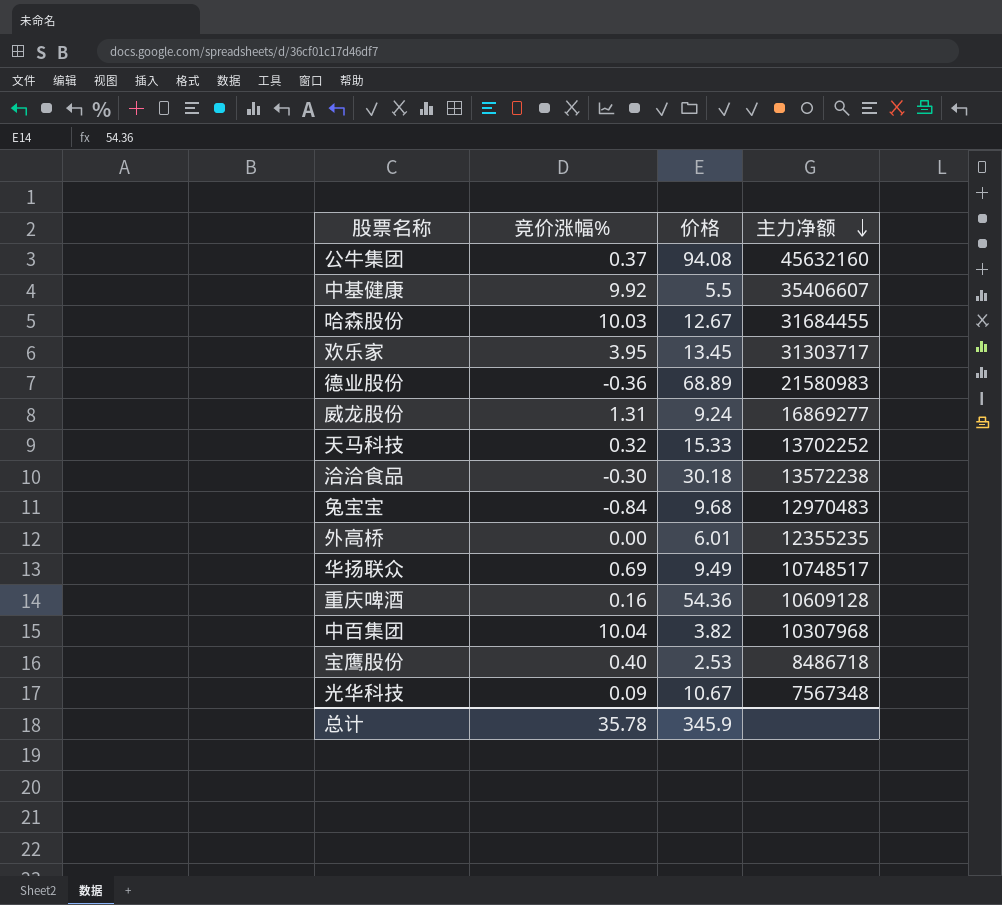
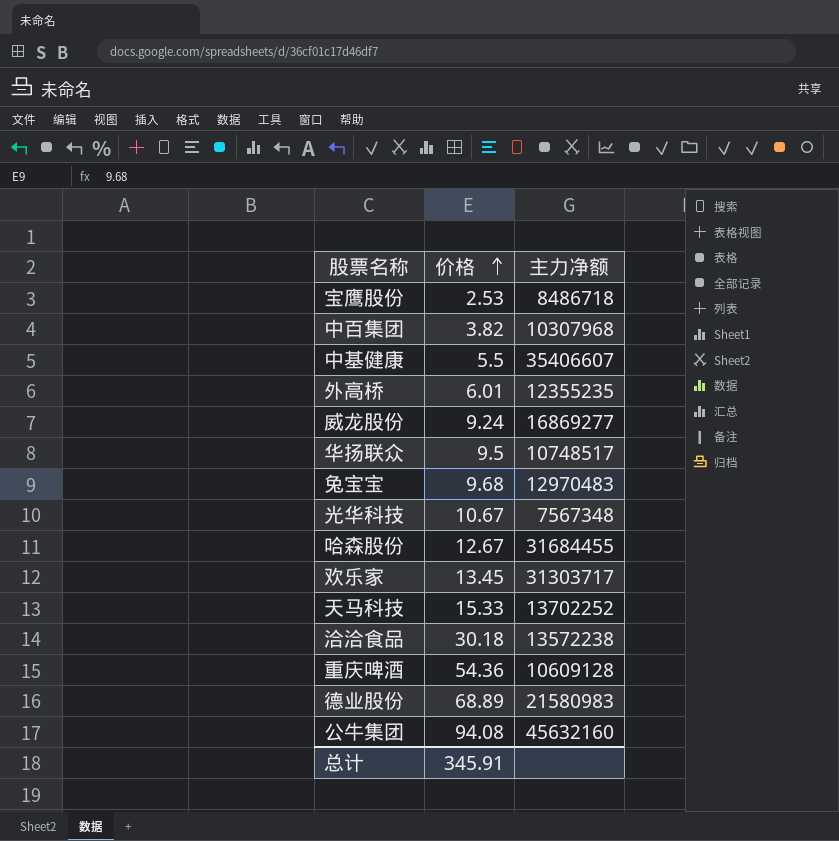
row order: 主力净额 descending -> 价格 ascending
column 竞价涨幅% | position: 2 -> none
华扬联众 | 价格: 9.49 -> 9.5
总计 | 价格: 345.9 -> 345.91

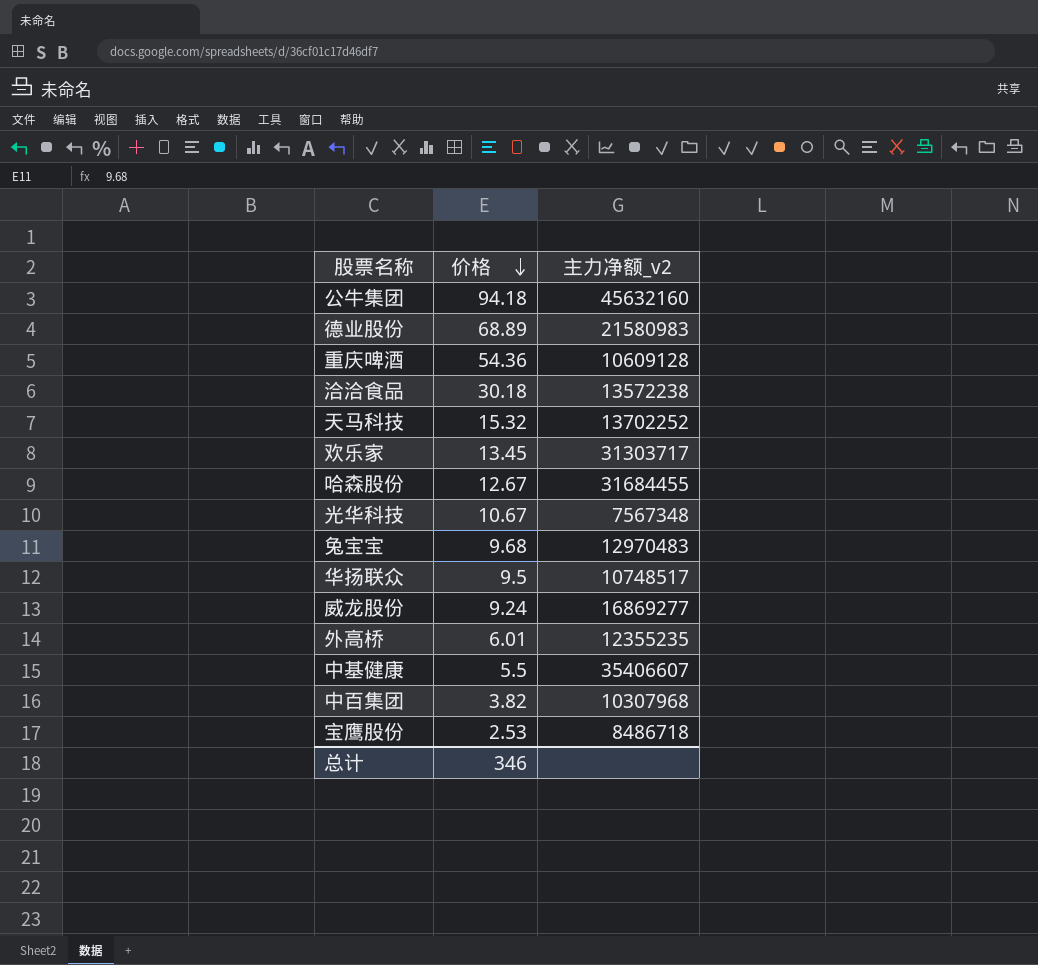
row order: 价格 ascending -> 价格 descending
column name: 主力净额 -> 主力净额_v2
公牛集团 | 价格: 94.08 -> 94.18
天马科技 | 价格: 15.33 -> 15.32
总计 | 价格: 345.91 -> 346

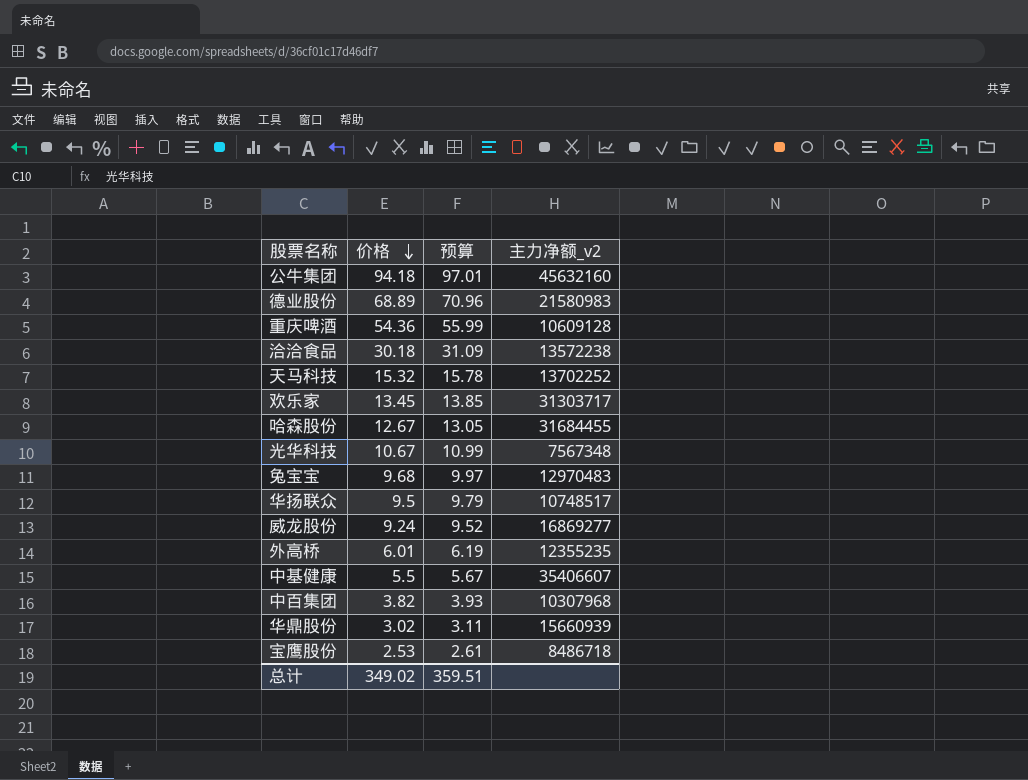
column 预算 | formula: none -> [价格] * 1.03
row 华鼎股份: none -> 3.02 | 3.11 | 15660939
总计 | 价格: 346 -> 349.02

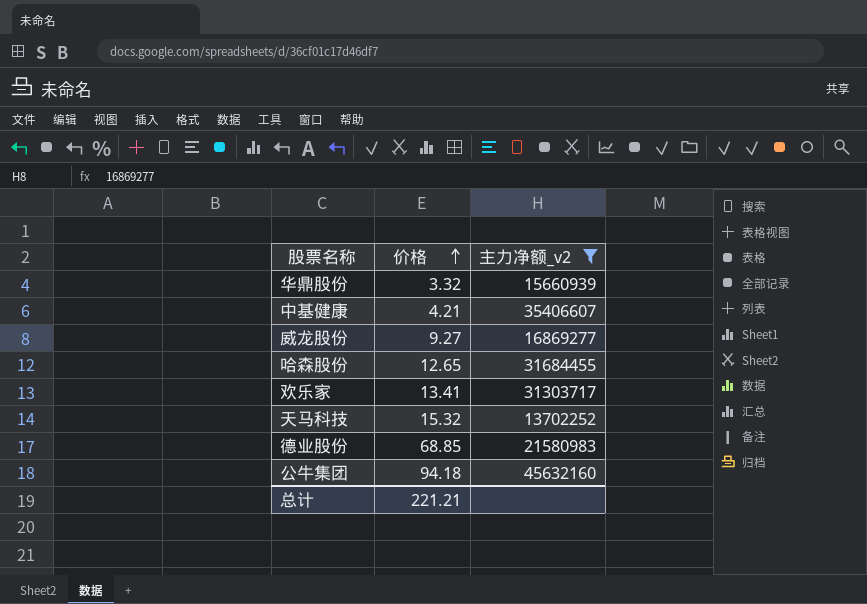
filter: none -> 主力净额_v2 >= 13702252
row order: 价格 descending -> 价格 ascending
column 预算 | formula: [价格] * 1.03 -> none
华鼎股份 | 价格: 3.02 -> 3.32
中基健康 | 价格: 5.5 -> 4.21
威龙股份 | 价格: 9.24 -> 9.27
哈森股份 | 价格: 12.67 -> 12.65
欢乐家 | 价格: 13.45 -> 13.41
德业股份 | 价格: 68.89 -> 68.85
总计 | 价格: 349.02 -> 221.21

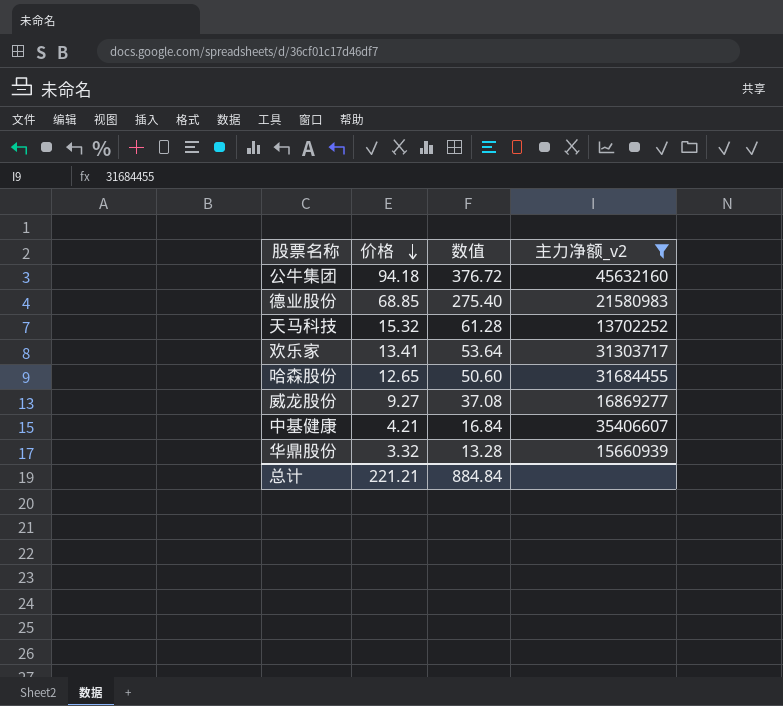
row order: 价格 ascending -> 价格 descending
column 数值 | formula: none -> [价格] * 4

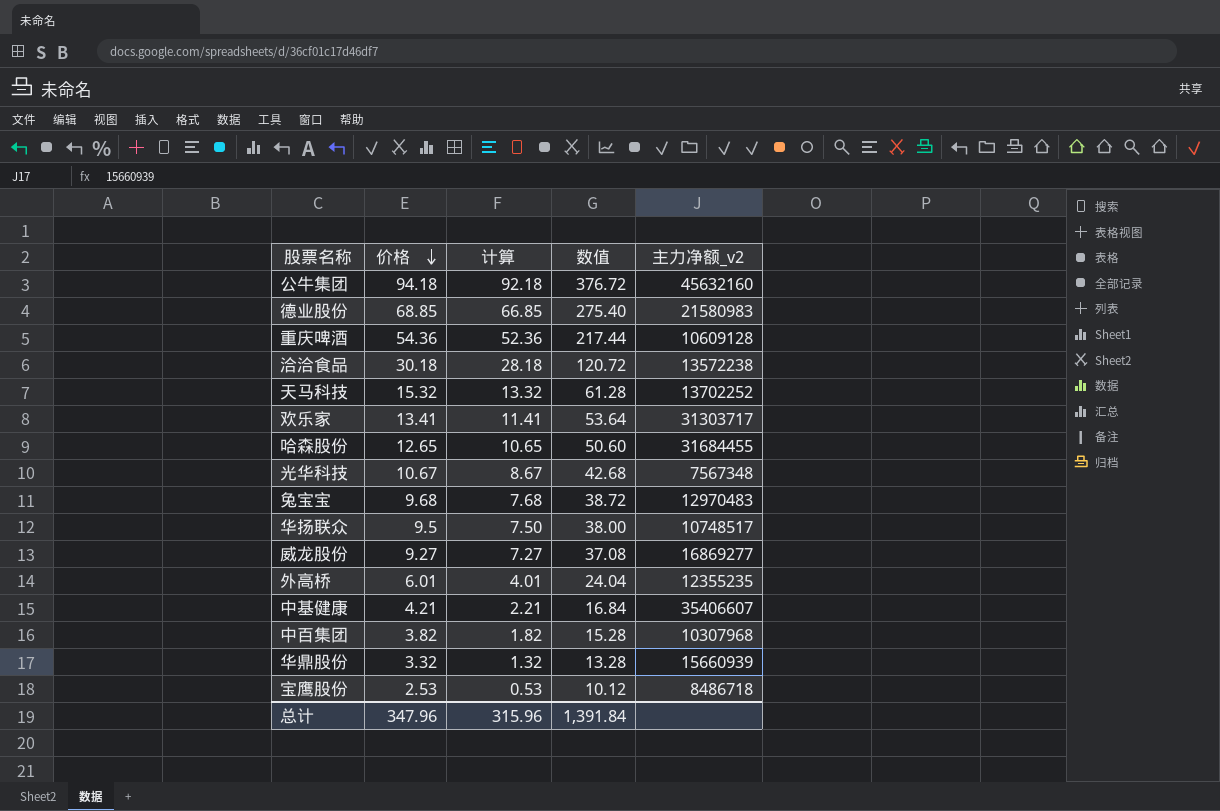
filter: 主力净额_v2 >= 13702252 -> none
column 计算 | formula: none -> [价格] - 2
总计 | 价格: 221.21 -> 347.96
总计 | 数值: 884.84 -> 1,391.84

